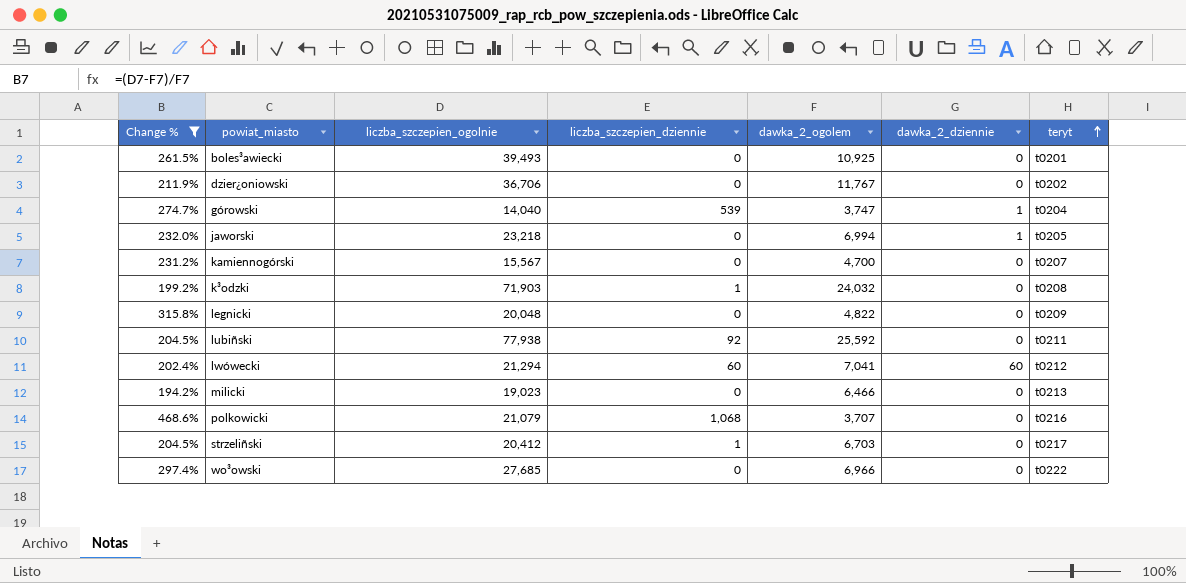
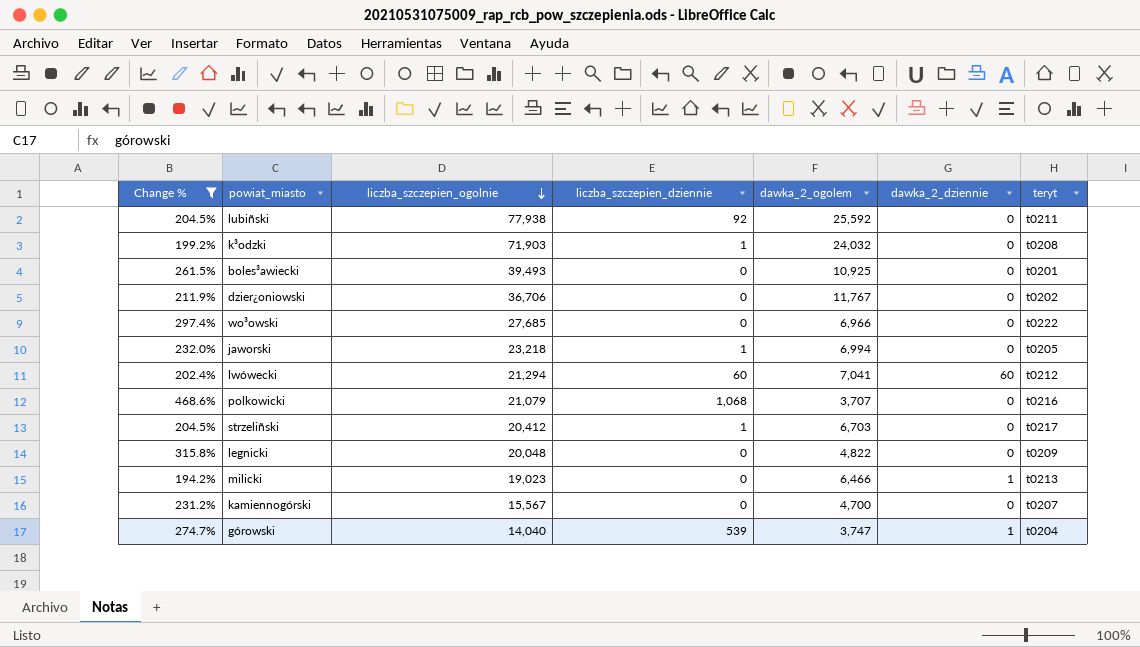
row order: teryt ascending -> liczba_szczepien_ogolnie descending
jaworski | liczba_szczepien_dziennie: 0 -> 1
jaworski | dawka_2_dziennie: 1 -> 0
milicki | dawka_2_dziennie: 0 -> 1

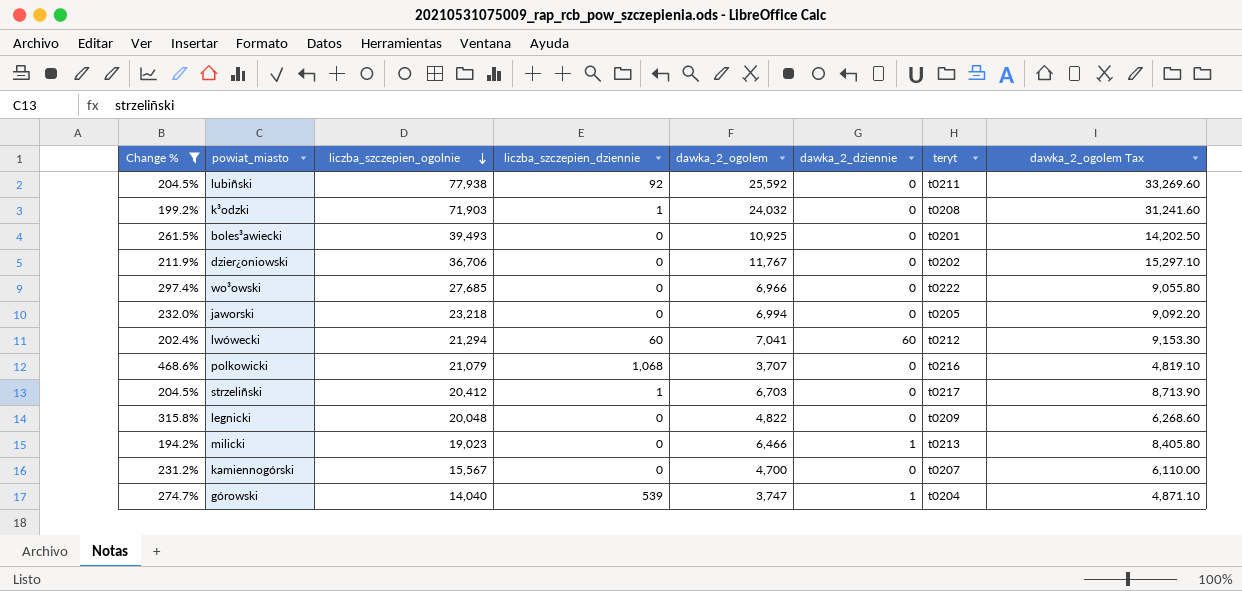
column dawka_2_ogolem Tax | formula: none -> [dawka_2_ogolem] * 1.3
jaworski | liczba_szczepien_dziennie: 1 -> 0

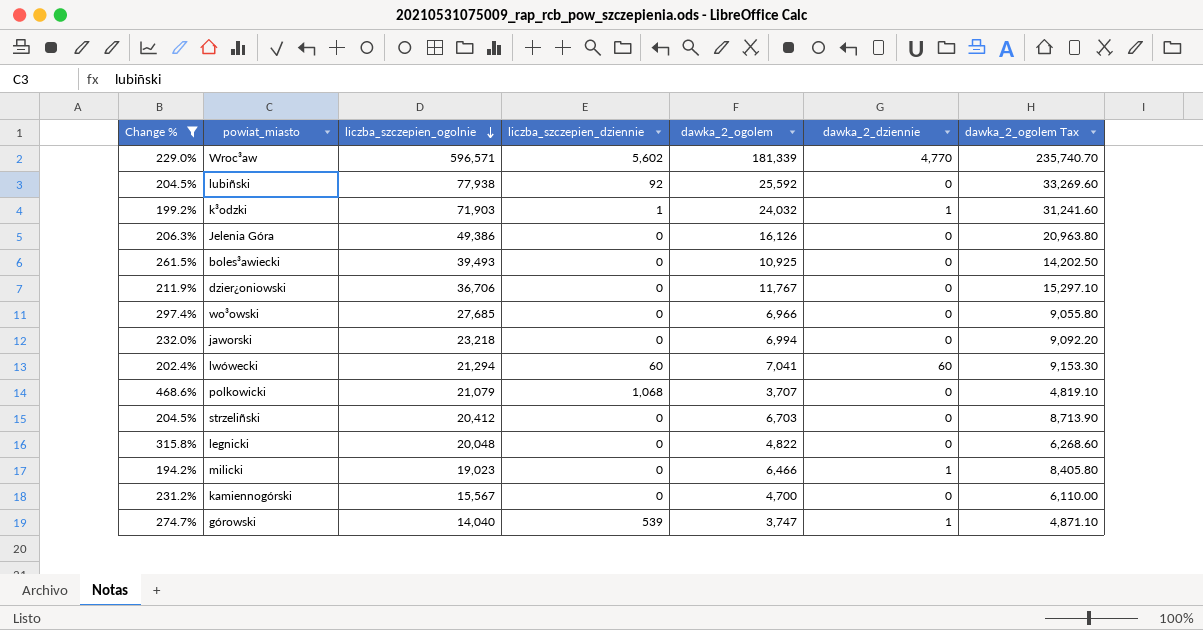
column teryt | position: 7 -> none
row Wroc³aw: none -> 229.0% | 596,571 | 5,602 | 181,339 | 4,770 | 235,740.70
k³odzki | dawka_2_dziennie: 0 -> 1
row Jelenia Góra: none -> 206.3% | 49,386 | 0 | 16,126 | 0 | 20,963.80
strzeliñski | liczba_szczepien_dziennie: 1 -> 0

